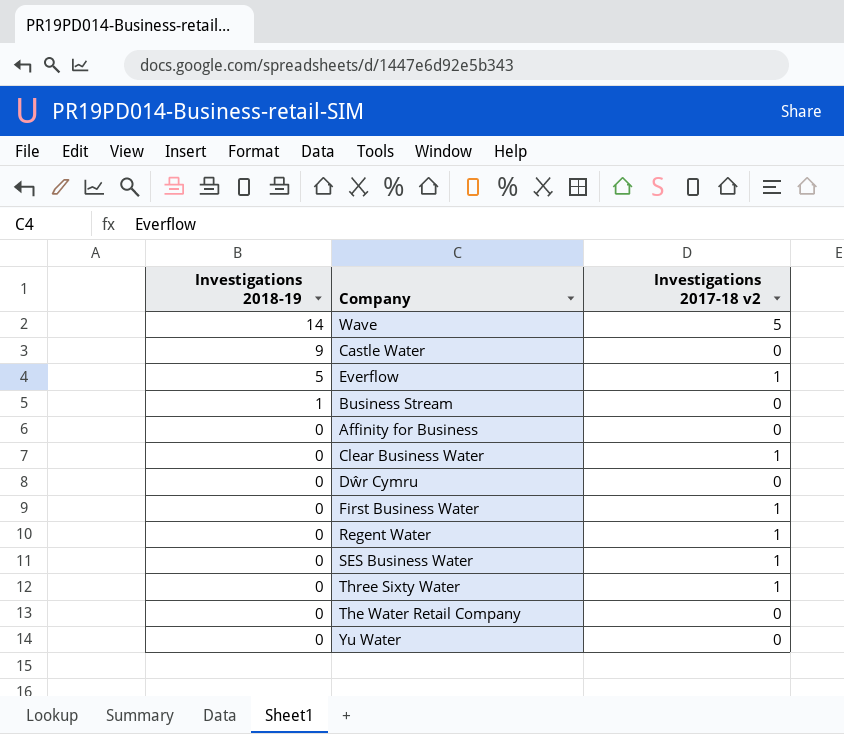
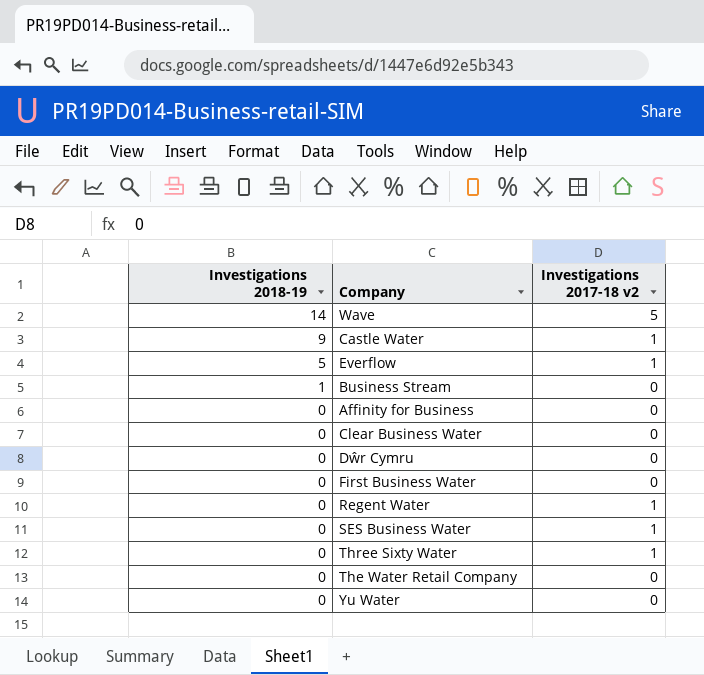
Castle Water | Investigations 2017-18 v2: 0 -> 1
Clear Business Water | Investigations 2017-18 v2: 1 -> 0
First Business Water | Investigations 2017-18 v2: 1 -> 0

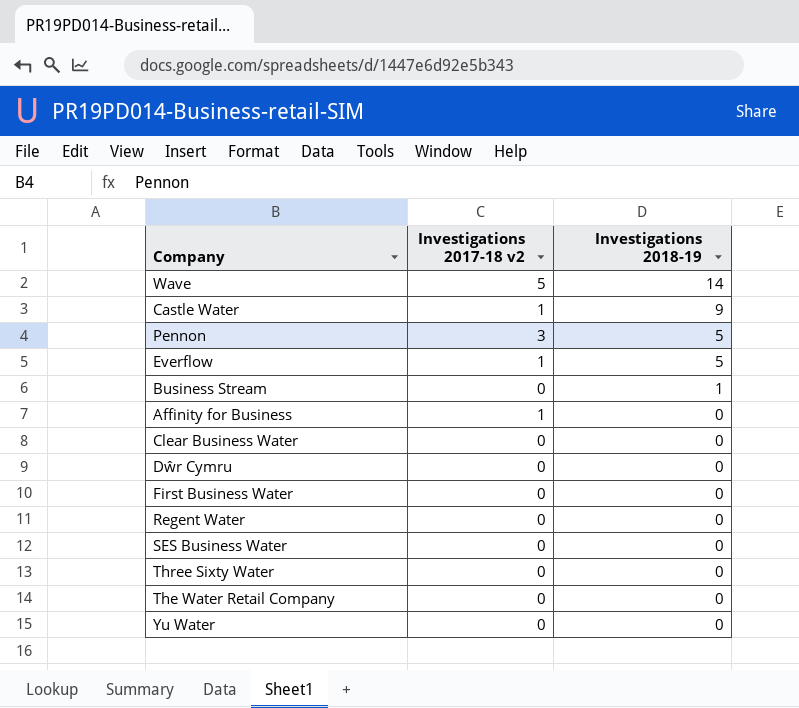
column Investigations 2018-19 | position: 1 -> 3
row Pennon: none -> 3 | 5
Affinity for Business | Investigations 2017-18 v2: 0 -> 1
Regent Water | Investigations 2017-18 v2: 1 -> 0
SES Business Water | Investigations 2017-18 v2: 1 -> 0
Three Sixty Water | Investigations 2017-18 v2: 1 -> 0

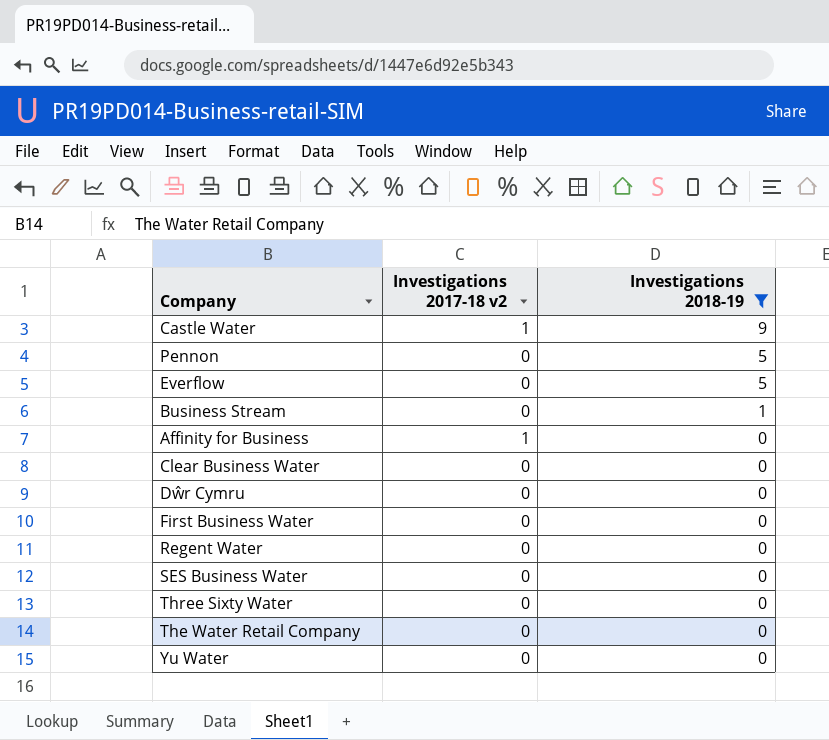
filter: none -> Investigations 2018-19 != 14
Pennon | Investigations 2017-18 v2: 3 -> 0
Everflow | Investigations 2017-18 v2: 1 -> 0

